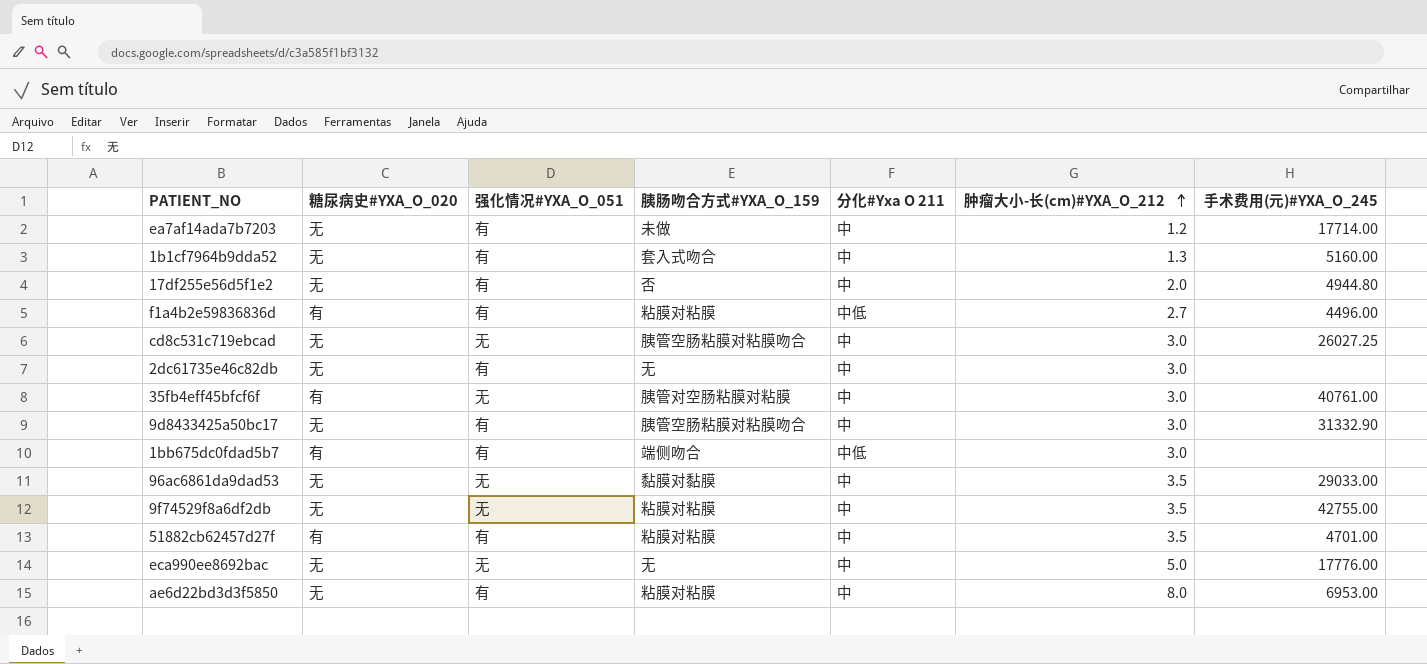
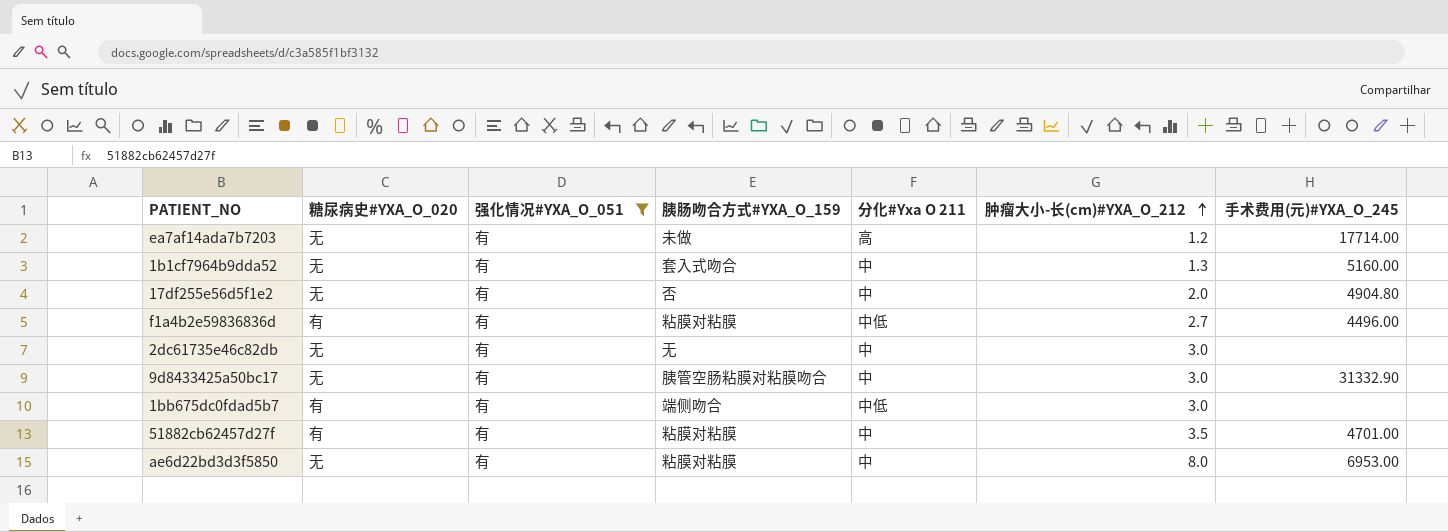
filter: none -> 强化情况#YXA_O_051 = 有
ea7af14ada7b7203 | 分化#Yxa O 211: 中 -> 高
17df255e56d5f1e2 | 手术费用(元)#YXA_O_245: 4944.80 -> 4904.80

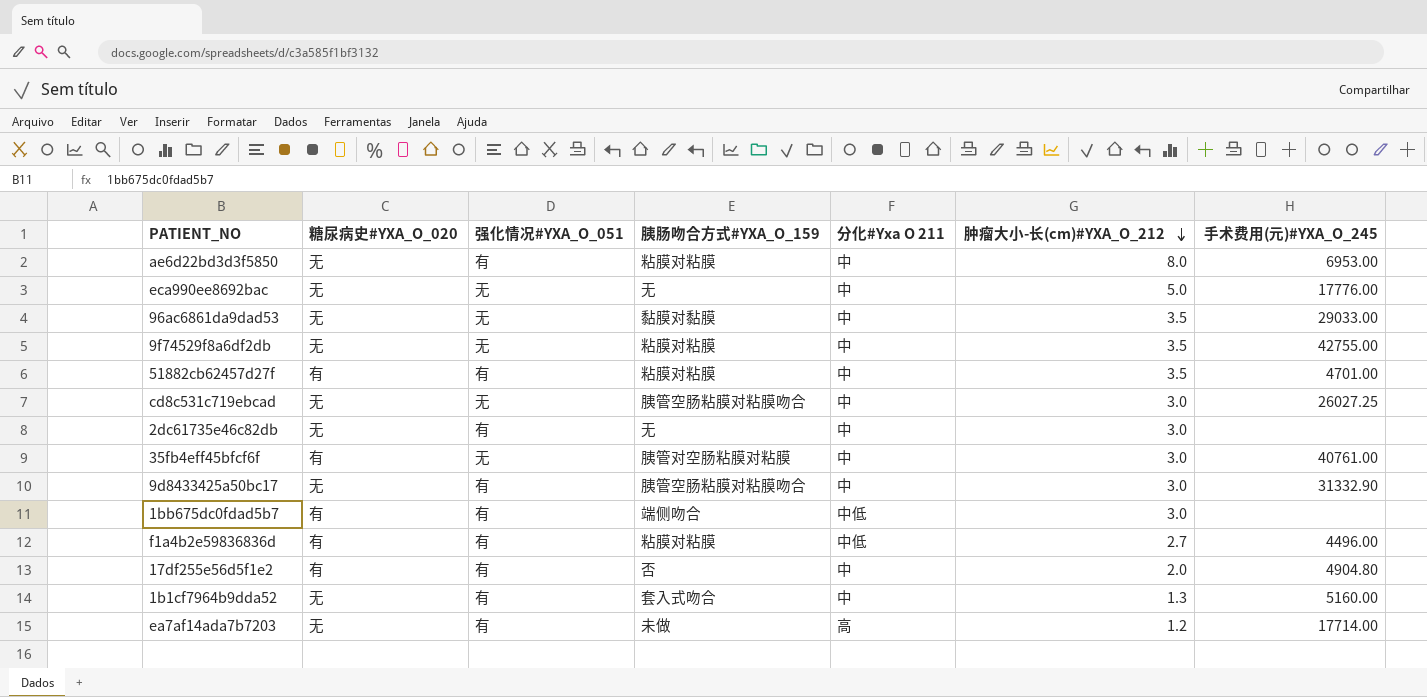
filter: 强化情况#YXA_O_051 = 有 -> none
row order: 肿瘤大小-长(cm)#YXA_O_212 ascending -> 肿瘤大小-长(cm)#YXA_O_212 descending
17df255e56d5f1e2 | 糖尿病史#YXA_O_020: 无 -> 有

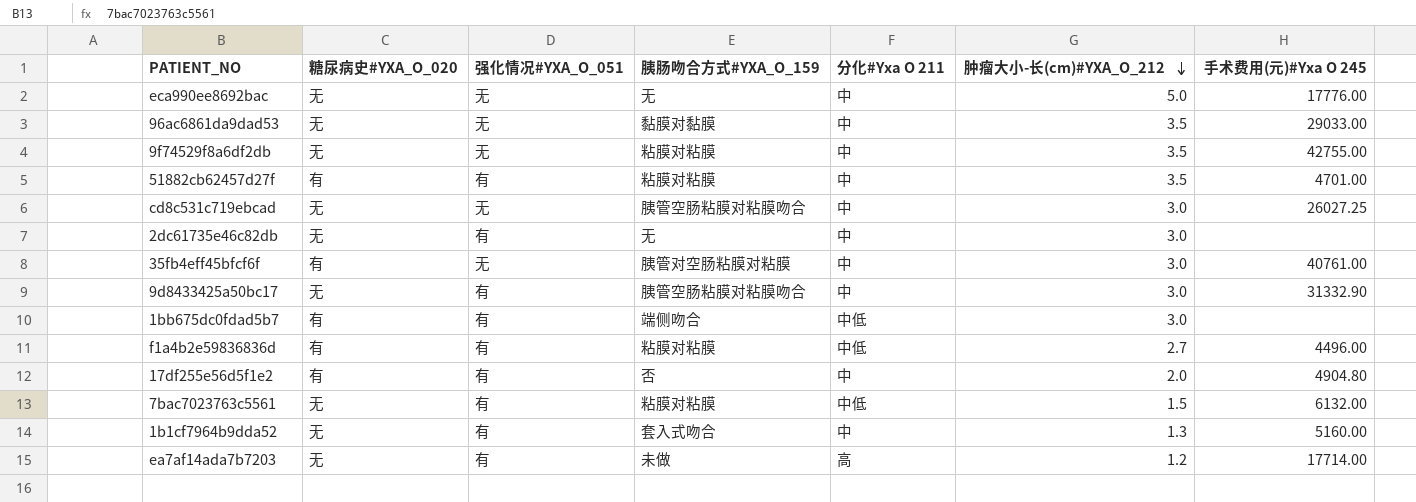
column name: 手术费用(元)#YXA_O_245 -> 手术费用(元)#Yxa O 245
row ae6d22bd3d3f5850: 无 | 有 | 粘膜对粘膜 | 中 | 8.0 | 6953.00 -> none
row 7bac7023763c5561: none -> 无 | 有 | 粘膜对粘膜 | 中低 | 1.5 | 6132.00

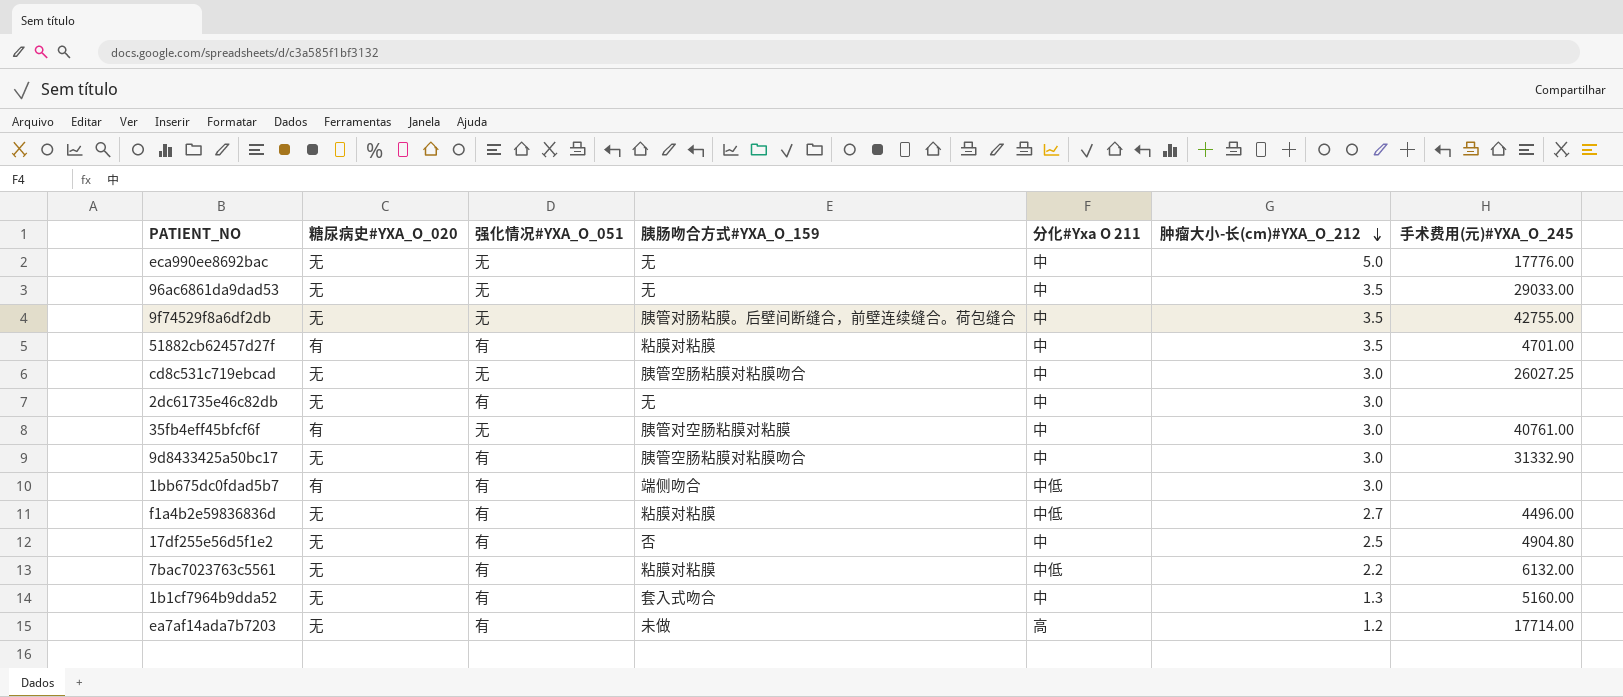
column name: 手术费用(元)#Yxa O 245 -> 手术费用(元)#YXA_O_245
96ac6861da9dad53 | 胰肠吻合方式#YXA_O_159: 黏膜对黏膜 -> 无
9f74529f8a6df2db | 胰肠吻合方式#YXA_O_159: 粘膜对粘膜 -> 胰管对肠粘膜。后壁间断缝合，前壁连续缝合。荷包缝合
f1a4b2e59836836d | 糖尿病史#YXA_O_020: 有 -> 无
17df255e56d5f1e2 | 糖尿病史#YXA_O_020: 有 -> 无
17df255e56d5f1e2 | 肿瘤大小-长(cm)#YXA_O_212: 2.0 -> 2.5
7bac7023763c5561 | 肿瘤大小-长(cm)#YXA_O_212: 1.5 -> 2.2

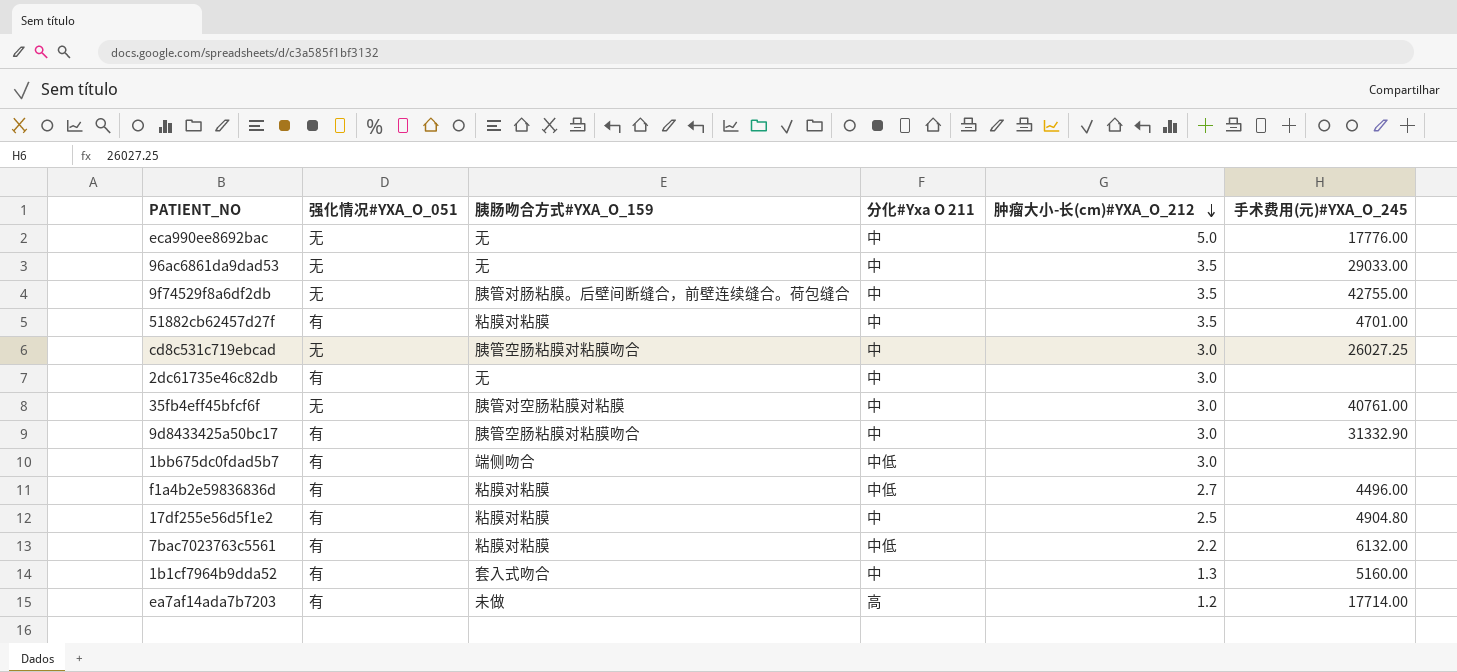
column 糖尿病史#YXA_O_020 | position: 2 -> none
17df255e56d5f1e2 | 胰肠吻合方式#YXA_O_159: 否 -> 粘膜对粘膜

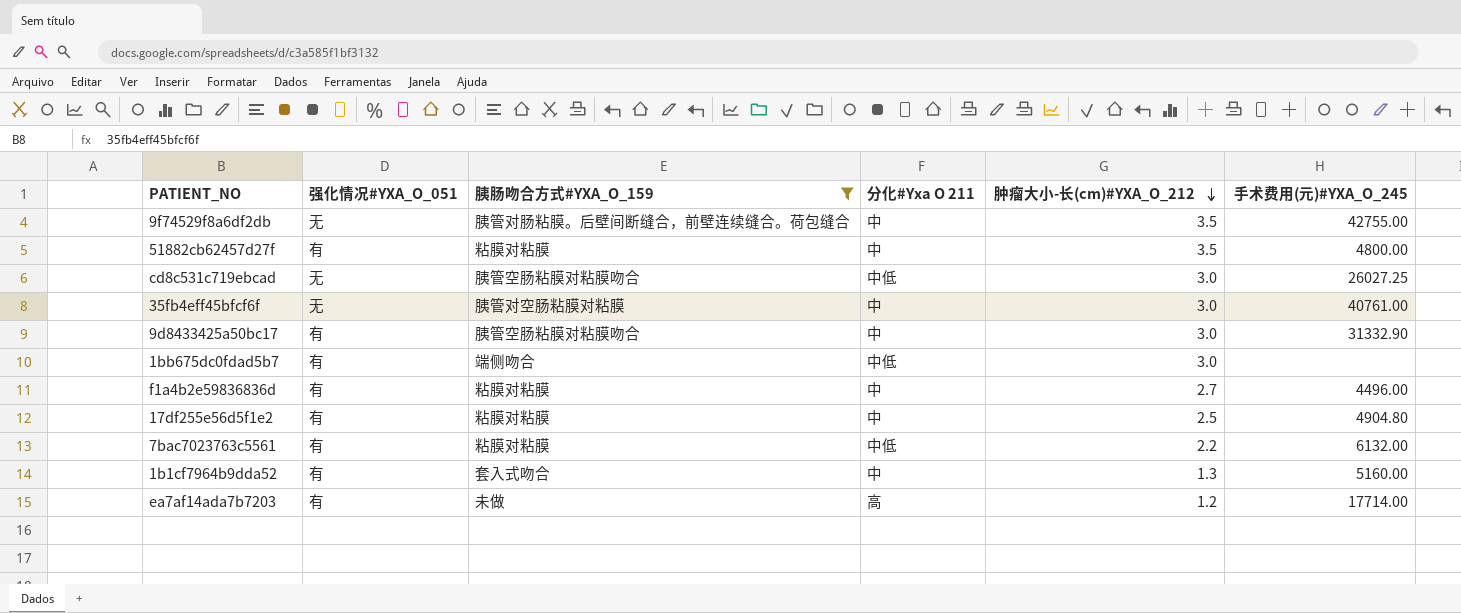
filter: none -> 胰肠吻合方式#YXA_O_159 != 无
51882cb62457d27f | 手术费用(元)#YXA_O_245: 4701.00 -> 4800.00
cd8c531c719ebcad | 分化#Yxa O 211: 中 -> 中低
f1a4b2e59836836d | 分化#Yxa O 211: 中低 -> 中

